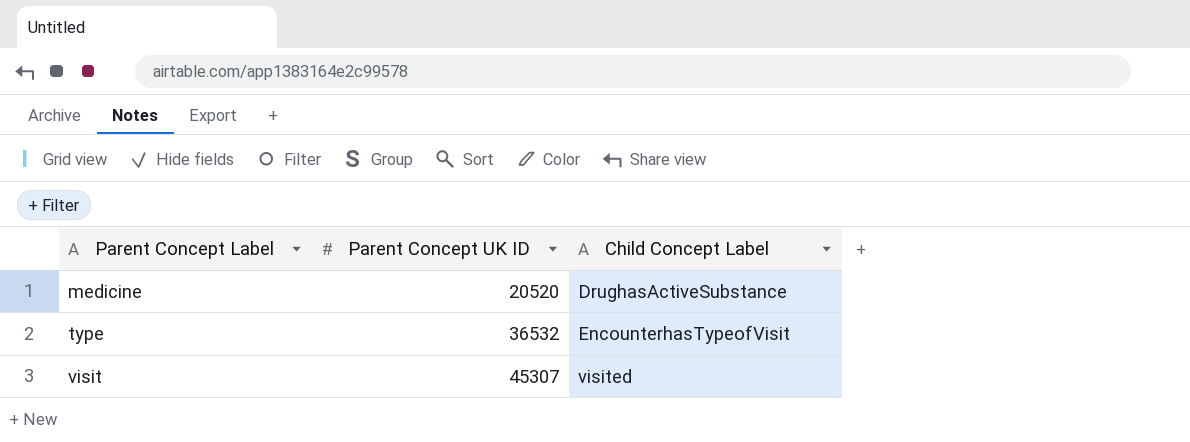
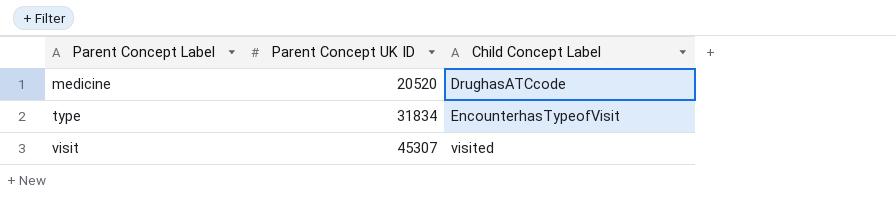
medicine | Child Concept Label: DrughasActiveSubstance -> DrughasATCcode
type | Parent Concept UK ID: 36532 -> 31834

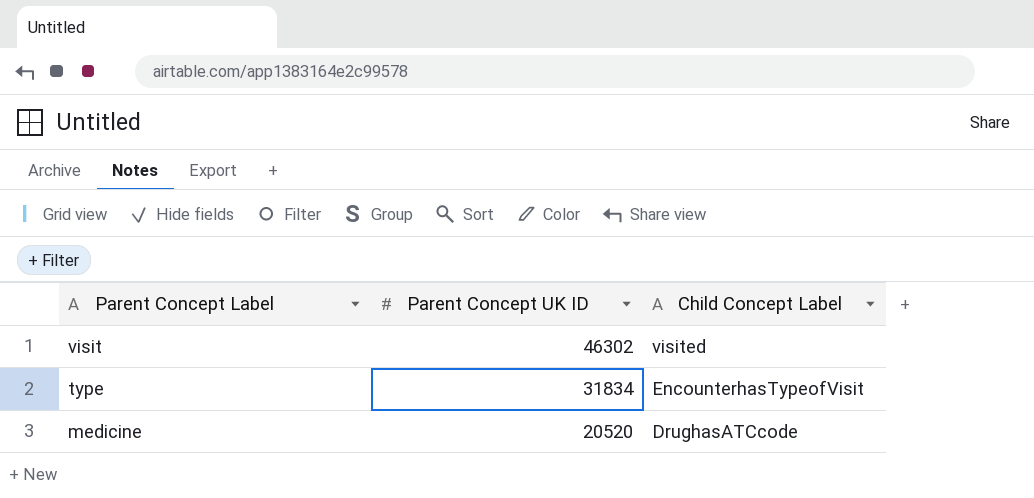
row order: Parent Concept Label ascending -> Parent Concept Label descending
visit | Parent Concept UK ID: 45307 -> 46302

